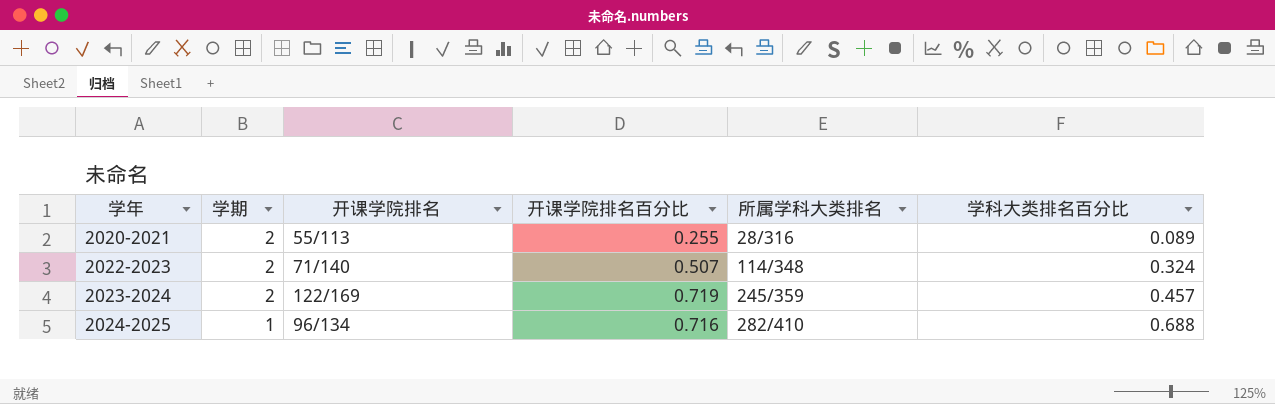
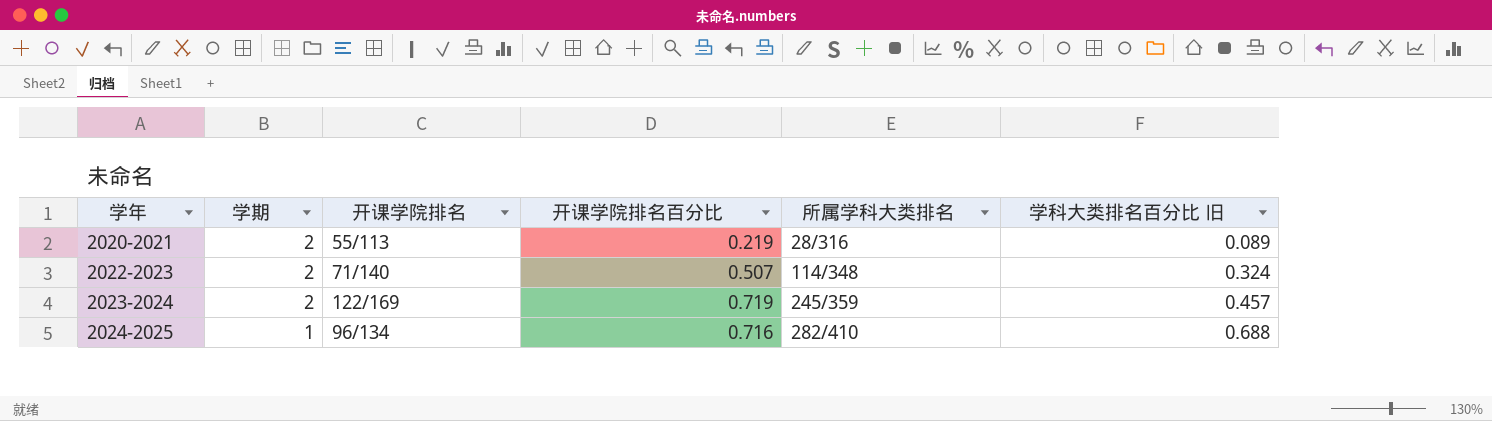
column name: 学科大类排名百分比 -> 学科大类排名百分比 旧
2020-2021 | 开课学院排名百分比: 0.255 -> 0.219

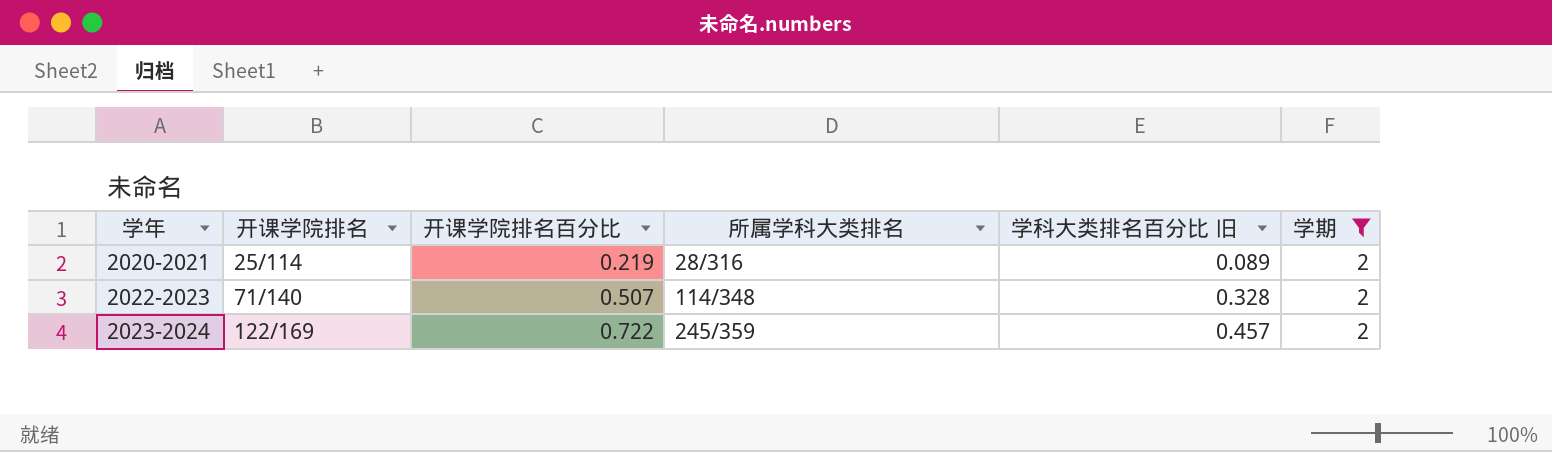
filter: none -> 学期 = 2
column 学期 | position: 2 -> 6
2020-2021 | 开课学院排名: 55/113 -> 25/114
2022-2023 | 学科大类排名百分比 旧: 0.324 -> 0.328
2023-2024 | 开课学院排名百分比: 0.719 -> 0.722

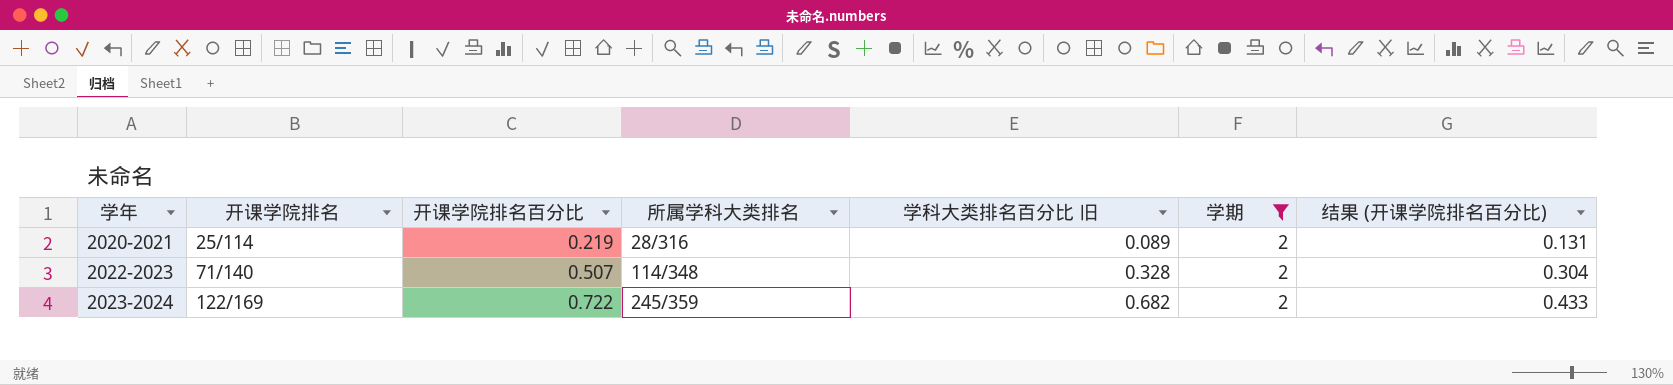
column 结果 (开课学院排名百分比) | formula: none -> [开课学院排名百分比] * 0.6
2023-2024 | 学科大类排名百分比 旧: 0.457 -> 0.682

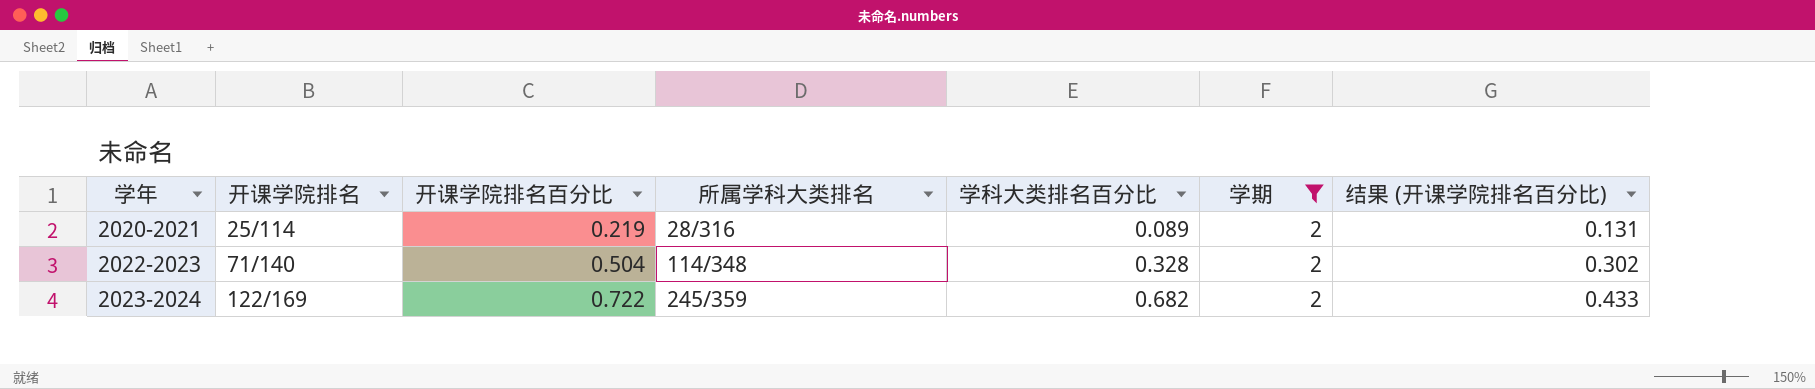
column name: 学科大类排名百分比 旧 -> 学科大类排名百分比
2022-2023 | 开课学院排名百分比: 0.507 -> 0.504
2022-2023 | 结果 (开课学院排名百分比): 0.304 -> 0.302

